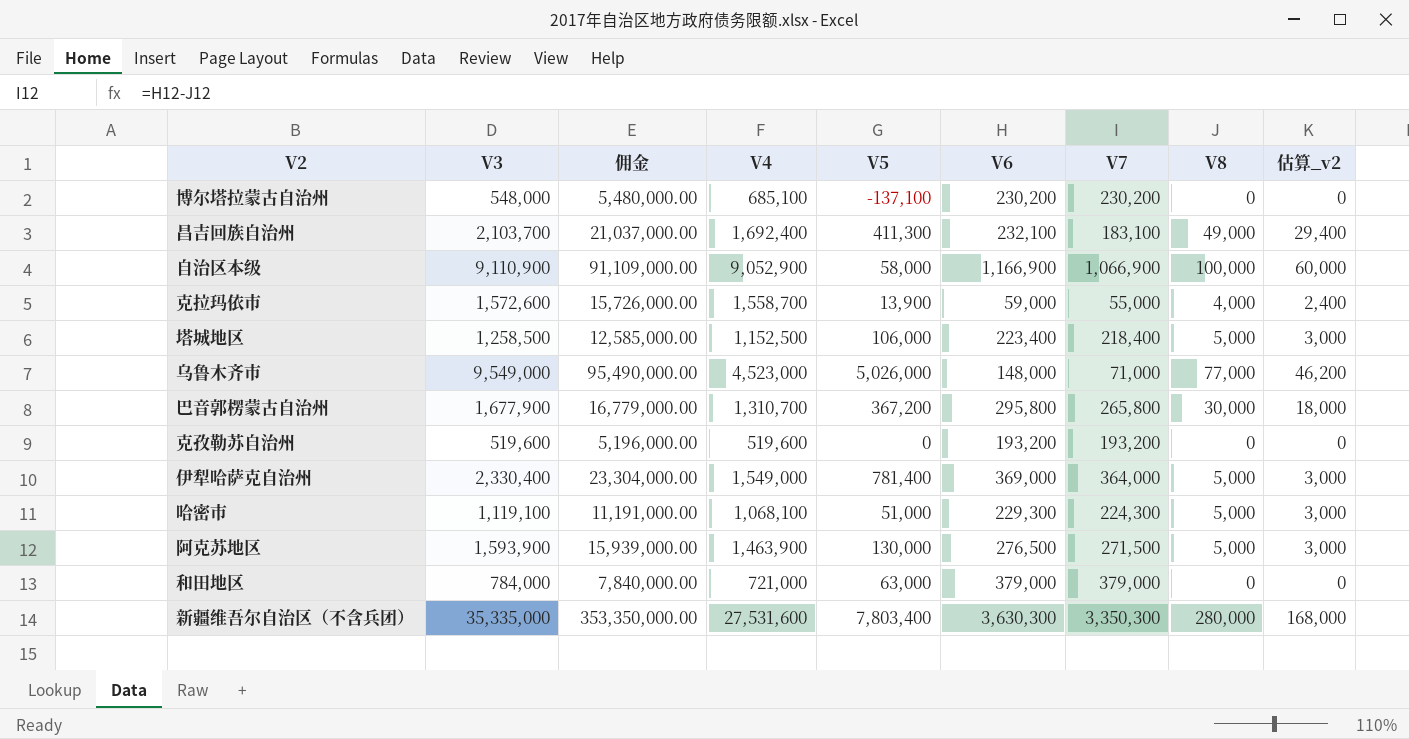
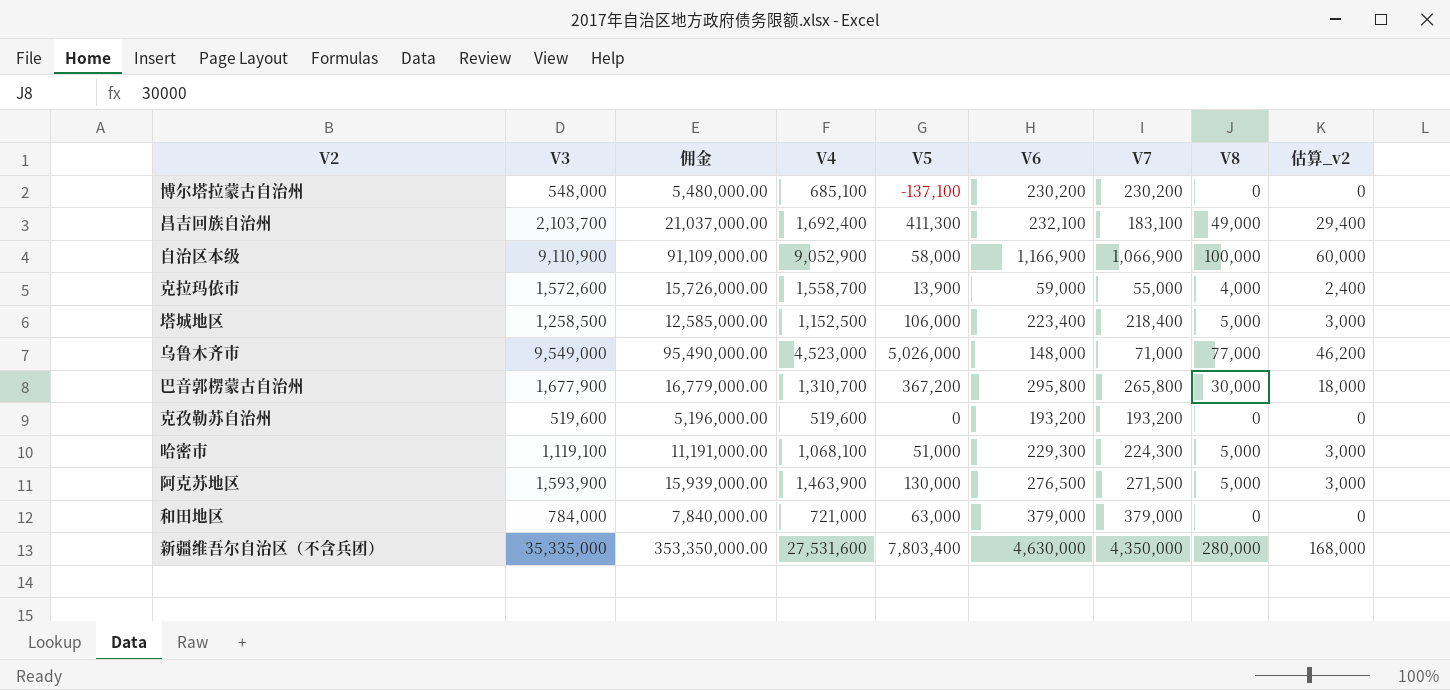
row 伊犁哈萨克自治州: 2,330,400 | 23,304,000.00 | 1,549,000 | 781,400 | 369,000 | 364,000 | 5,000 | 3,000 -> none
新疆维吾尔自治区（不含兵团） | V6: 3,630,300 -> 4,630,000
新疆维吾尔自治区（不含兵团） | V7: 3,350,300 -> 4,350,000

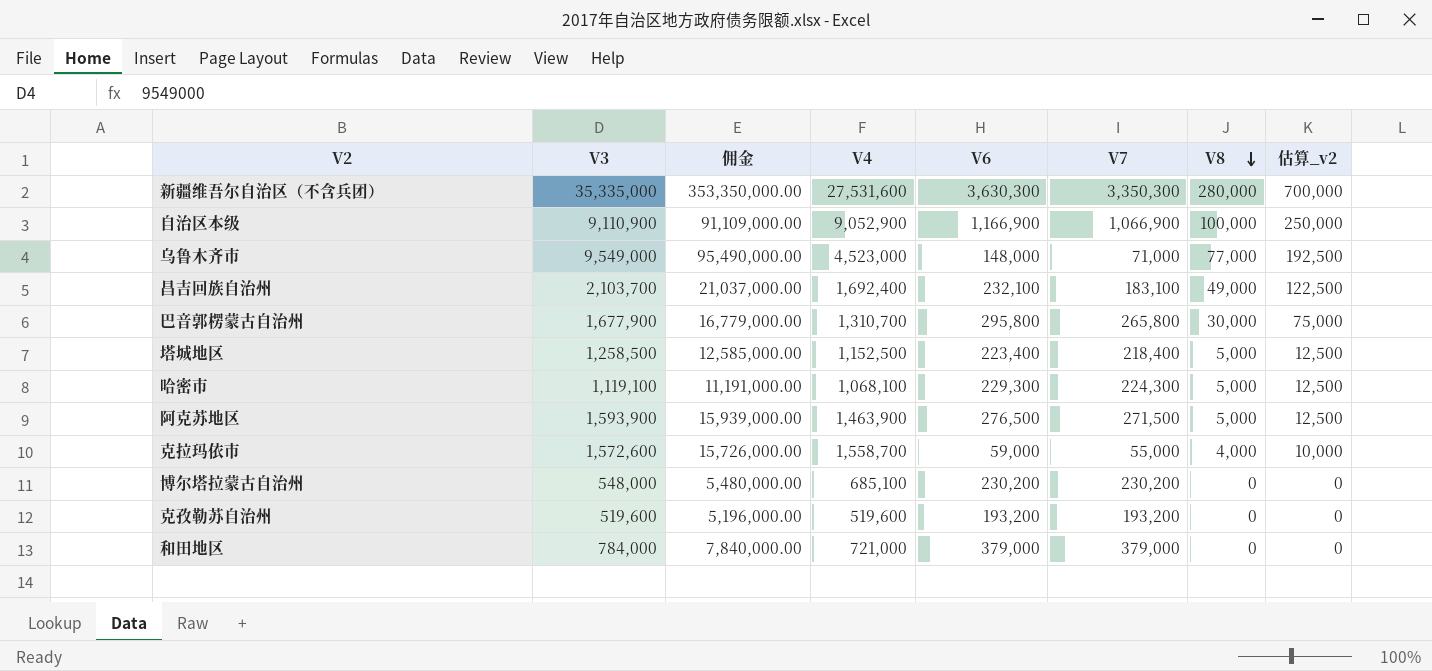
row order: none -> V8 descending
column V5 | formula: [V3] - [V4] -> none
column 估算_v2 | formula: [V8] * 0.6 -> [V8] * 2.5
新疆维吾尔自治区（不含兵团） | V6: 4,630,000 -> 3,630,300
新疆维吾尔自治区（不含兵团） | V7: 4,350,000 -> 3,350,300

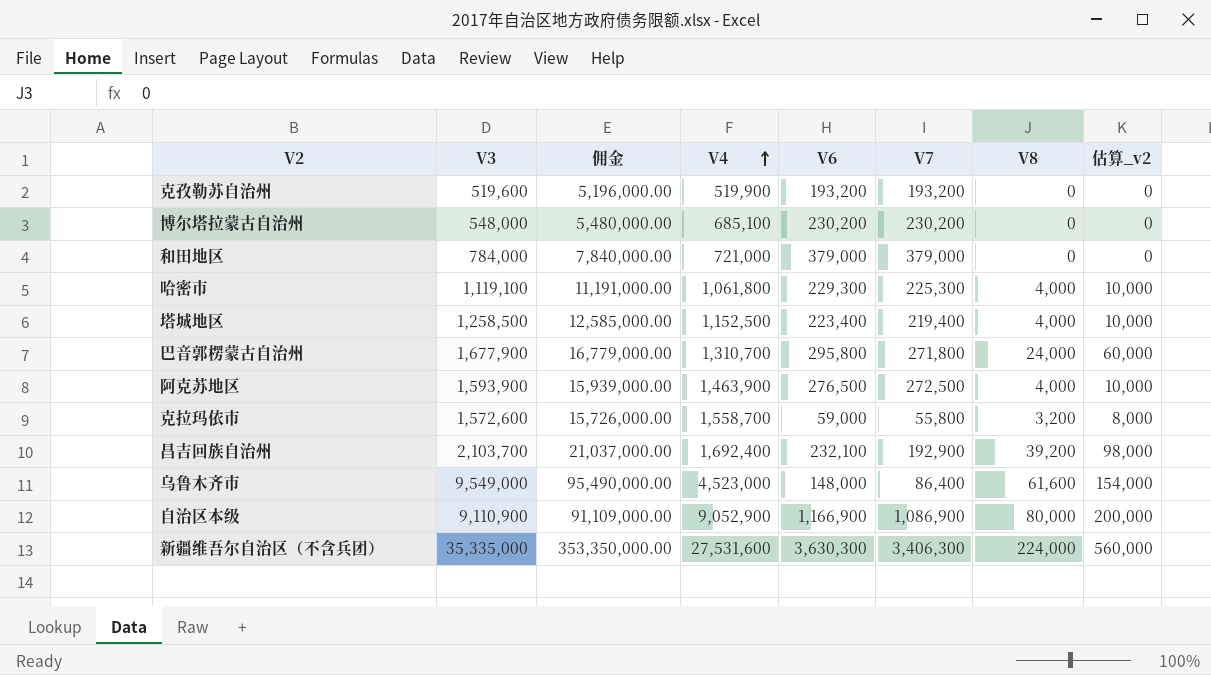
row order: V8 descending -> V4 ascending
克孜勒苏自治州 | V4: 519,600 -> 519,900
哈密市 | V4: 1,068,100 -> 1,061,800
哈密市 | V7: 224,300 -> 225,300
哈密市 | V8: 5,000 -> 4,000
哈密市 | 估算_v2: 12,500 -> 10,000
塔城地区 | V7: 218,400 -> 219,400
塔城地区 | V8: 5,000 -> 4,000
塔城地区 | 估算_v2: 12,500 -> 10,000
巴音郭楞蒙古自治州 | V7: 265,800 -> 271,800
巴音郭楞蒙古自治州 | V8: 30,000 -> 24,000
巴音郭楞蒙古自治州 | 估算_v2: 75,000 -> 60,000
阿克苏地区 | V7: 271,500 -> 272,500
阿克苏地区 | V8: 5,000 -> 4,000
阿克苏地区 | 估算_v2: 12,500 -> 10,000
克拉玛依市 | V7: 55,000 -> 55,800
克拉玛依市 | V8: 4,000 -> 3,200
克拉玛依市 | 估算_v2: 10,000 -> 8,000
昌吉回族自治州 | V7: 183,100 -> 192,900
昌吉回族自治州 | V8: 49,000 -> 39,200
昌吉回族自治州 | 估算_v2: 122,500 -> 98,000
乌鲁木齐市 | V7: 71,000 -> 86,400
乌鲁木齐市 | V8: 77,000 -> 61,600
乌鲁木齐市 | 估算_v2: 192,500 -> 154,000
自治区本级 | V7: 1,066,900 -> 1,086,900
自治区本级 | V8: 100,000 -> 80,000
自治区本级 | 估算_v2: 250,000 -> 200,000
新疆维吾尔自治区（不含兵团） | V7: 3,350,300 -> 3,406,300
新疆维吾尔自治区（不含兵团） | V8: 280,000 -> 224,000
新疆维吾尔自治区（不含兵团） | 估算_v2: 700,000 -> 560,000

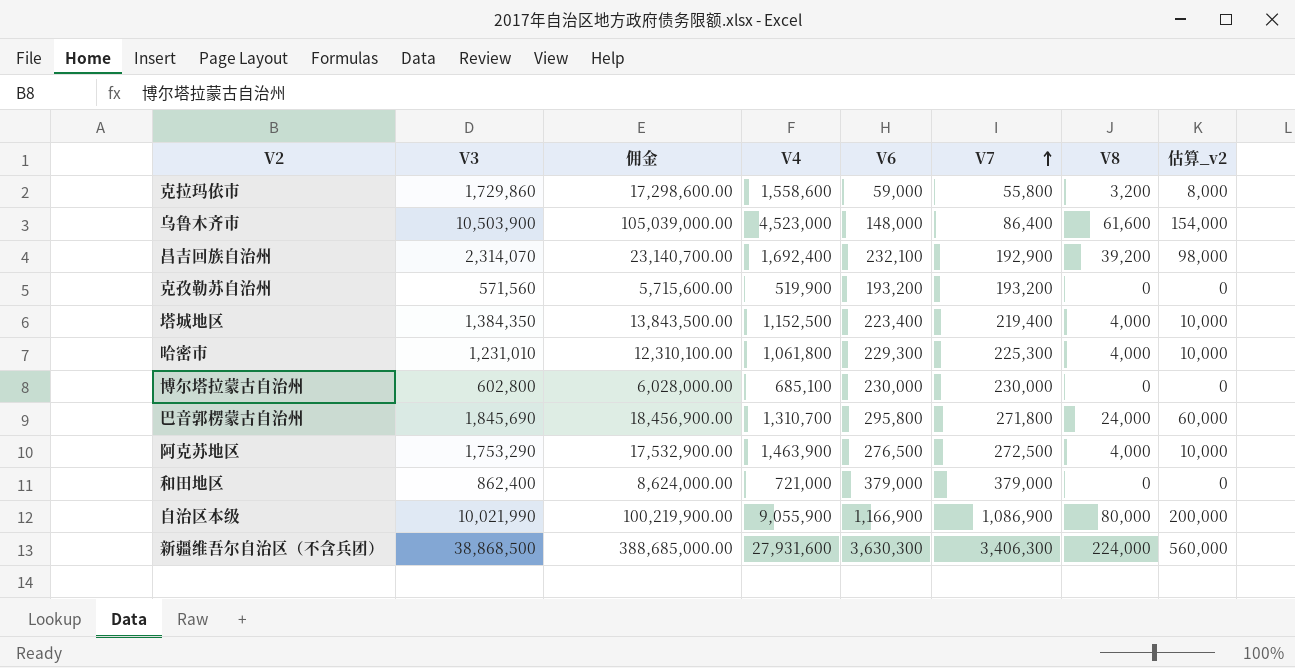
row order: V4 ascending -> V7 ascending
克拉玛依市 | V3: 1,572,600 -> 1,729,860
克拉玛依市 | 佣金: 15,726,000.00 -> 17,298,600.00
克拉玛依市 | V4: 1,558,700 -> 1,558,600
乌鲁木齐市 | V3: 9,549,000 -> 10,503,900
乌鲁木齐市 | 佣金: 95,490,000.00 -> 105,039,000.00
昌吉回族自治州 | V3: 2,103,700 -> 2,314,070
昌吉回族自治州 | 佣金: 21,037,000.00 -> 23,140,700.00
克孜勒苏自治州 | V3: 519,600 -> 571,560
克孜勒苏自治州 | 佣金: 5,196,000.00 -> 5,715,600.00
塔城地区 | V3: 1,258,500 -> 1,384,350
塔城地区 | 佣金: 12,585,000.00 -> 13,843,500.00
哈密市 | V3: 1,119,100 -> 1,231,010
哈密市 | 佣金: 11,191,000.00 -> 12,310,100.00
博尔塔拉蒙古自治州 | V3: 548,000 -> 602,800
博尔塔拉蒙古自治州 | 佣金: 5,480,000.00 -> 6,028,000.00
博尔塔拉蒙古自治州 | V6: 230,200 -> 230,000
博尔塔拉蒙古自治州 | V7: 230,200 -> 230,000
巴音郭楞蒙古自治州 | V3: 1,677,900 -> 1,845,690
巴音郭楞蒙古自治州 | 佣金: 16,779,000.00 -> 18,456,900.00
阿克苏地区 | V3: 1,593,900 -> 1,753,290
阿克苏地区 | 佣金: 15,939,000.00 -> 17,532,900.00
和田地区 | V3: 784,000 -> 862,400
和田地区 | 佣金: 7,840,000.00 -> 8,624,000.00
自治区本级 | V3: 9,110,900 -> 10,021,990
自治区本级 | 佣金: 91,109,000.00 -> 100,219,900.00
自治区本级 | V4: 9,052,900 -> 9,055,900
新疆维吾尔自治区（不含兵团） | V3: 35,335,000 -> 38,868,500
新疆维吾尔自治区（不含兵团） | 佣金: 353,350,000.00 -> 388,685,000.00
新疆维吾尔自治区（不含兵团） | V4: 27,531,600 -> 27,931,600

